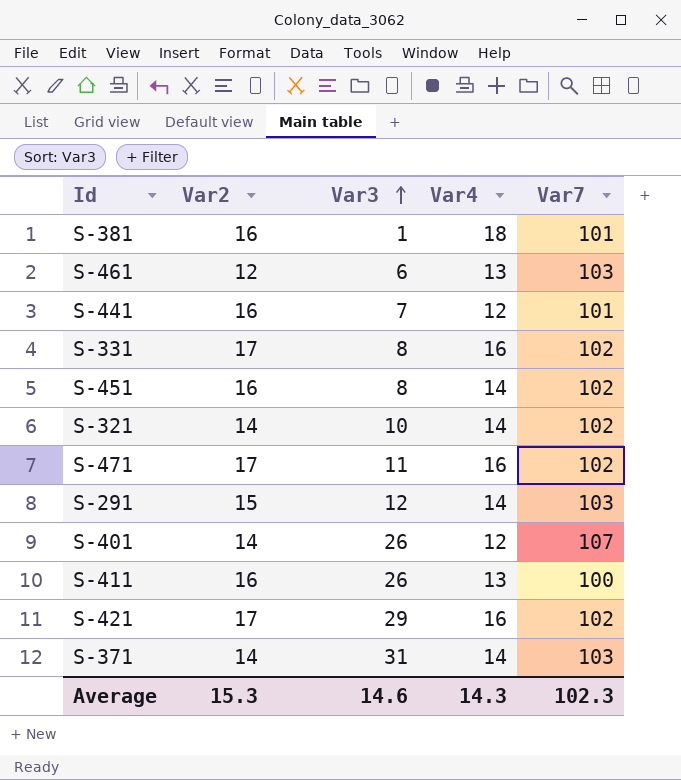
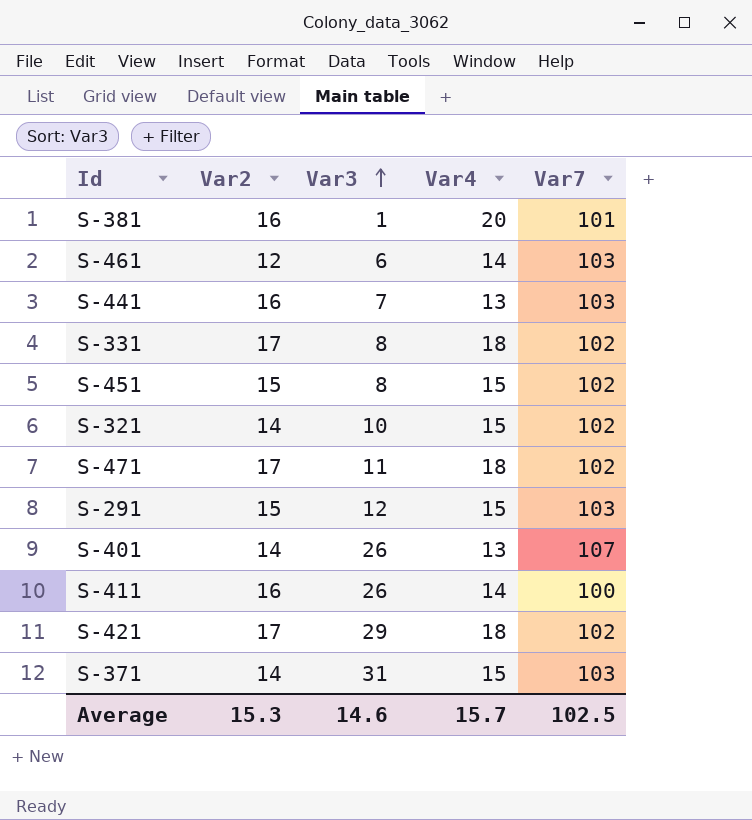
S-381 | Var4: 18 -> 20
S-461 | Var4: 13 -> 14
S-441 | Var4: 12 -> 13
S-441 | Var7: 101 -> 103
S-331 | Var4: 16 -> 18
S-451 | Var2: 16 -> 15
S-451 | Var4: 14 -> 15
S-321 | Var4: 14 -> 15
S-471 | Var4: 16 -> 18
S-291 | Var4: 14 -> 15
S-401 | Var4: 12 -> 13
S-411 | Var4: 13 -> 14
S-421 | Var4: 16 -> 18
S-371 | Var4: 14 -> 15
Average | Var4: 14.3 -> 15.7
Average | Var7: 102.3 -> 102.5

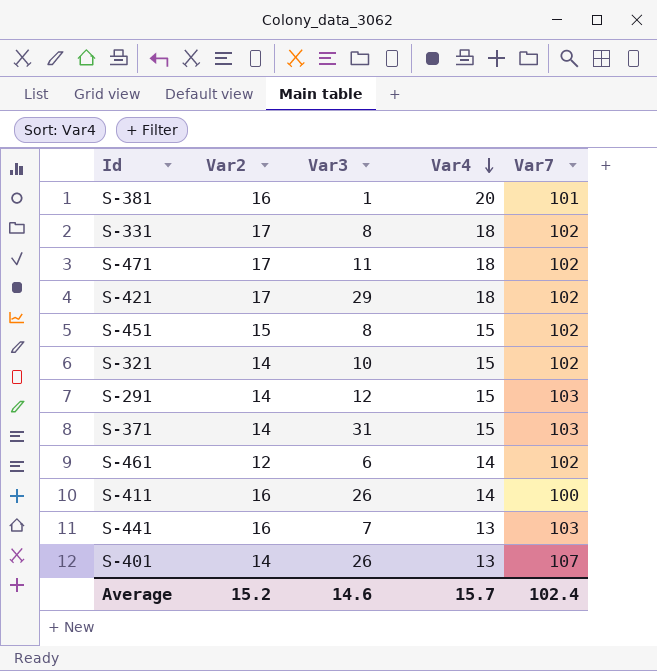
row order: Var3 ascending -> Var4 descending
S-291 | Var2: 15 -> 14
S-461 | Var7: 103 -> 102
Average | Var2: 15.3 -> 15.2
Average | Var7: 102.5 -> 102.4

